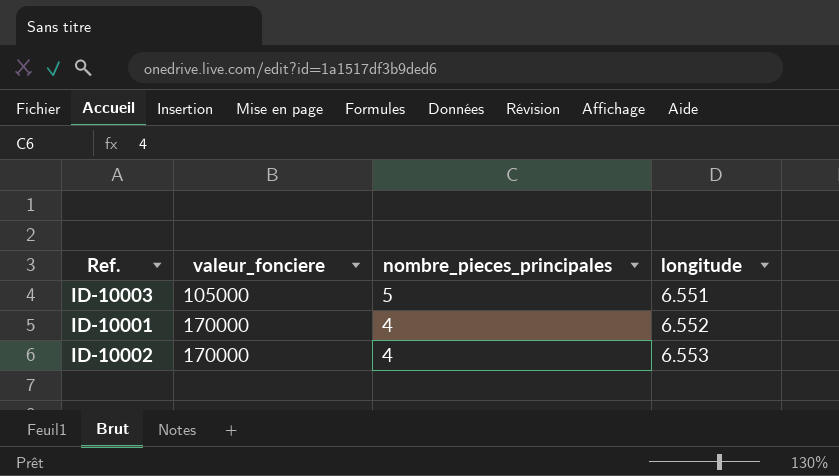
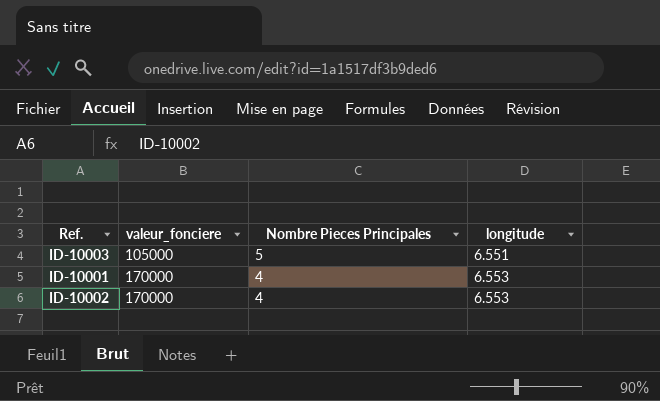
column name: nombre_pieces_principales -> Nombre Pieces Principales
ID-10001 | longitude: 6.552 -> 6.553

